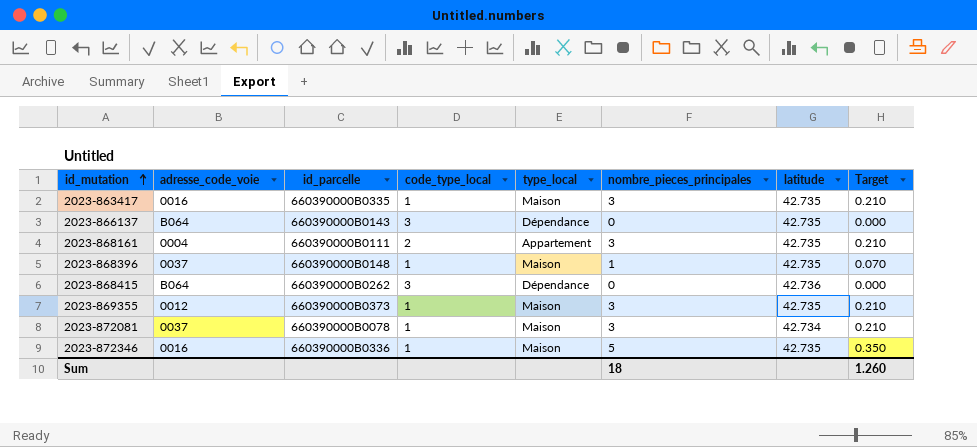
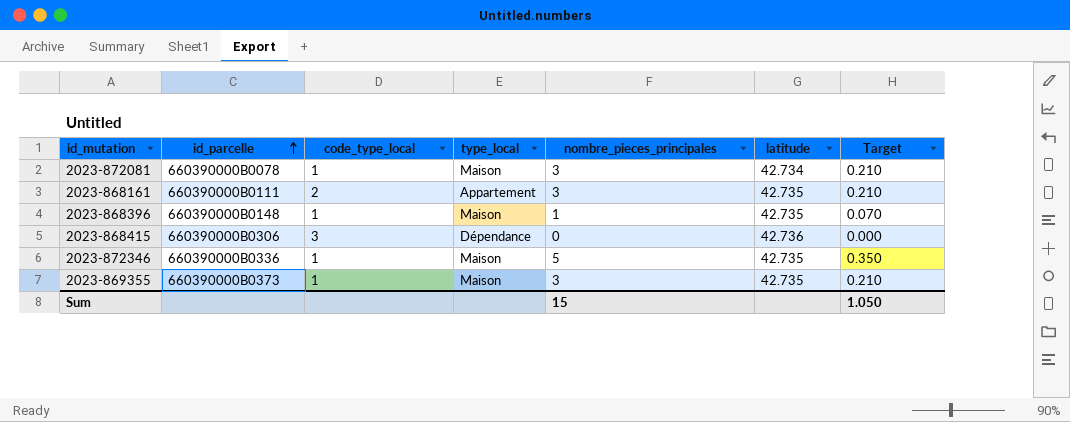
row order: id_mutation ascending -> id_parcelle ascending
column adresse_code_voie | position: 2 -> none
row 2023-863417: 0016 | 660390000B0335 | 1 | Maison | 3 | 42.735 | 0.210 -> none
row 2023-866137: B064 | 660390000B0143 | 3 | Dépendance | 0 | 42.735 | 0.000 -> none
2023-868415 | id_parcelle: 660390000B0262 -> 660390000B0306
Sum | nombre_pieces_principales: 18 -> 15
Sum | Target: 1.260 -> 1.050

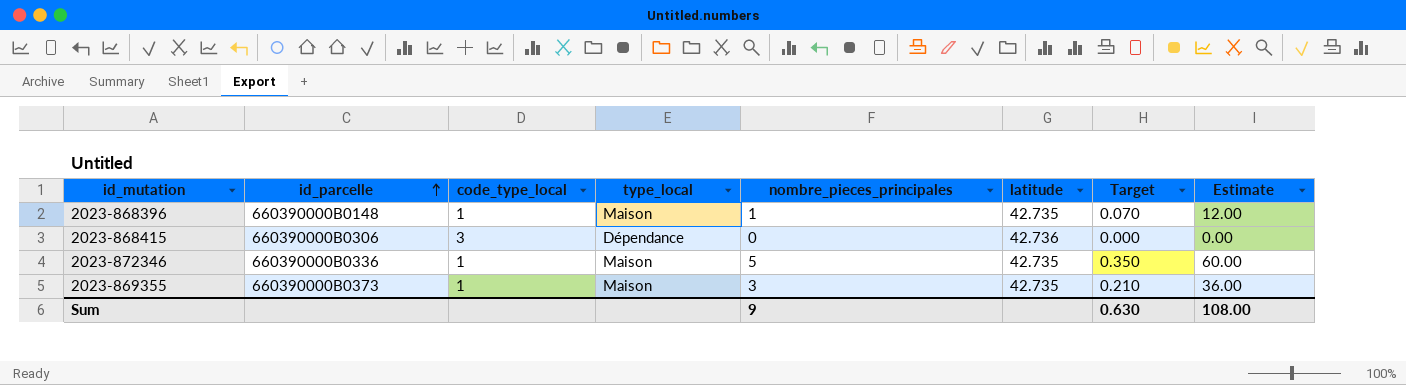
column Estimate | formula: none -> [nombre_pieces_principales] * 12
row 2023-872081: 660390000B0078 | 1 | Maison | 3 | 42.734 | 0.210 -> none
row 2023-868161: 660390000B0111 | 2 | Appartement | 3 | 42.735 | 0.210 -> none
Sum | nombre_pieces_principales: 15 -> 9
Sum | Target: 1.050 -> 0.630

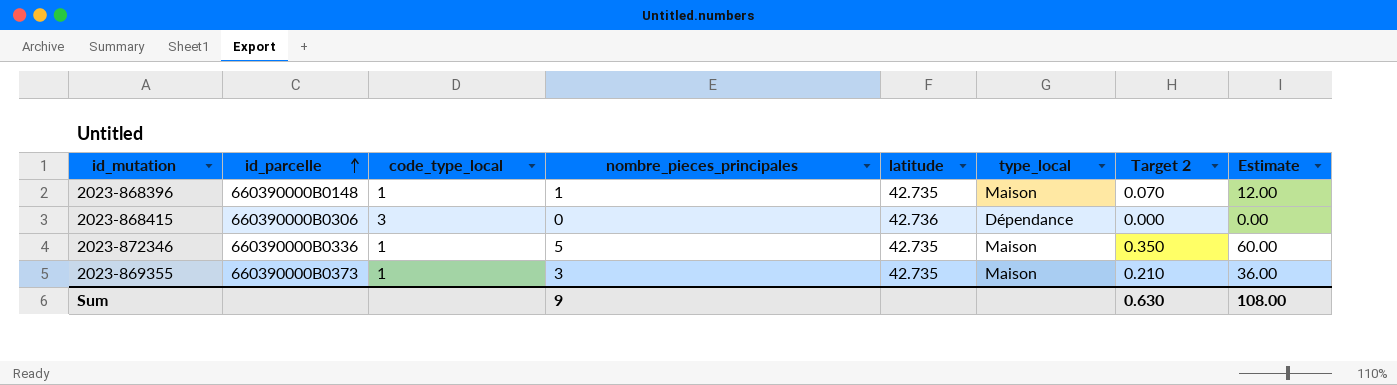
column type_local | position: 4 -> 6
column name: Target -> Target 2

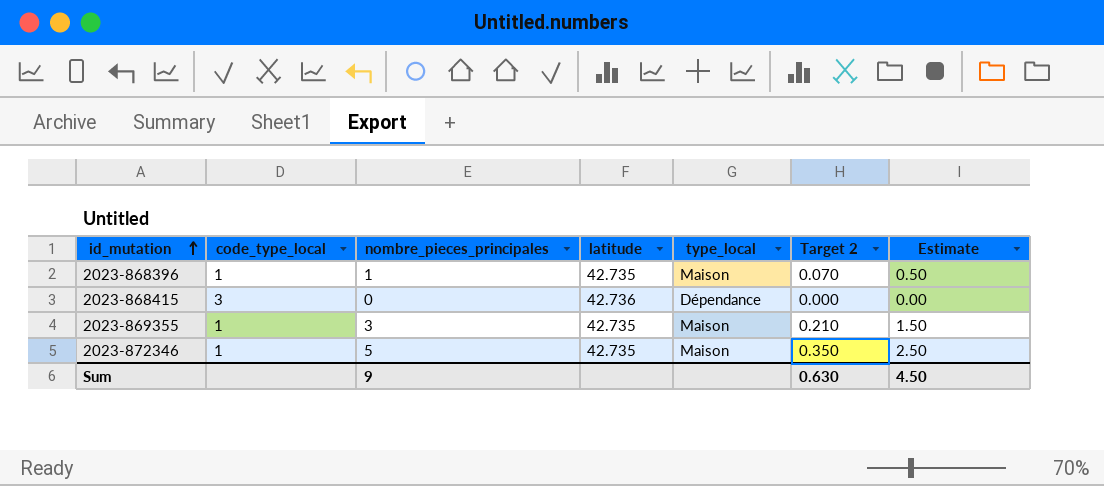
row order: id_parcelle ascending -> id_mutation ascending
column id_parcelle | position: 2 -> none
column Estimate | formula: [nombre_pieces_principales] * 12 -> [nombre_pieces_principales] * 0.5
Sum | Estimate: 108.00 -> 4.50

